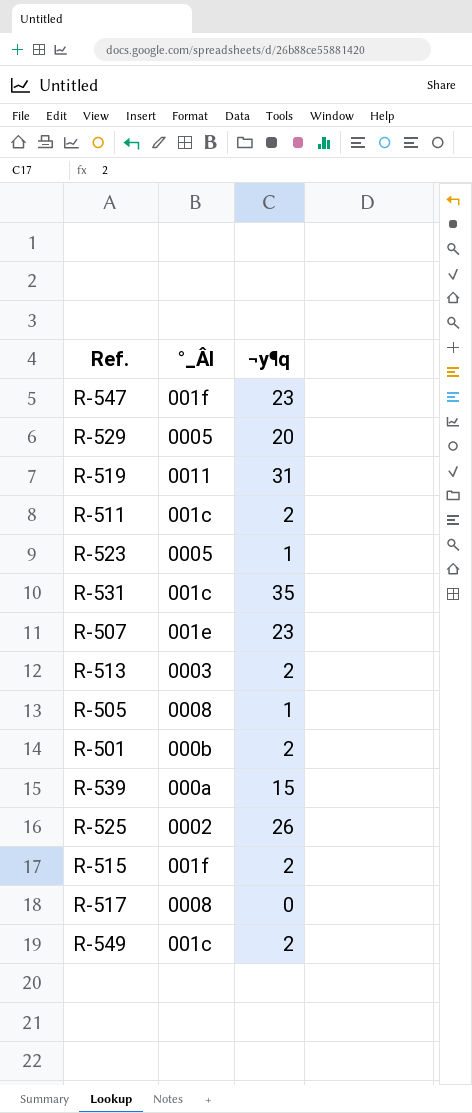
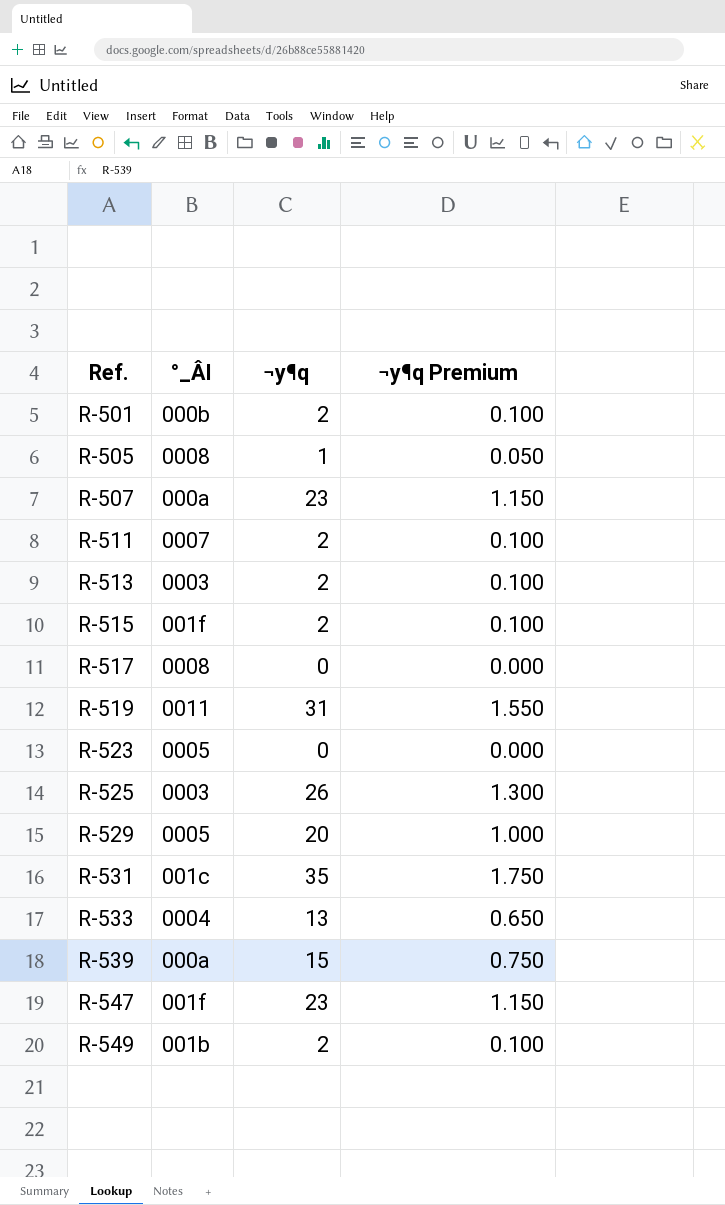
row order: none -> Ref. ascending
column ¬y¶q Premium | formula: none -> [¬y¶q] * 0.05
R-507 | °_ÂI: 001e -> 000a
R-511 | °_ÂI: 001c -> 0007
R-523 | ¬y¶q: 1 -> 0
R-525 | °_ÂI: 0002 -> 0003
row R-533: none -> 0004 | 13 | 0.650
R-549 | °_ÂI: 001c -> 001b

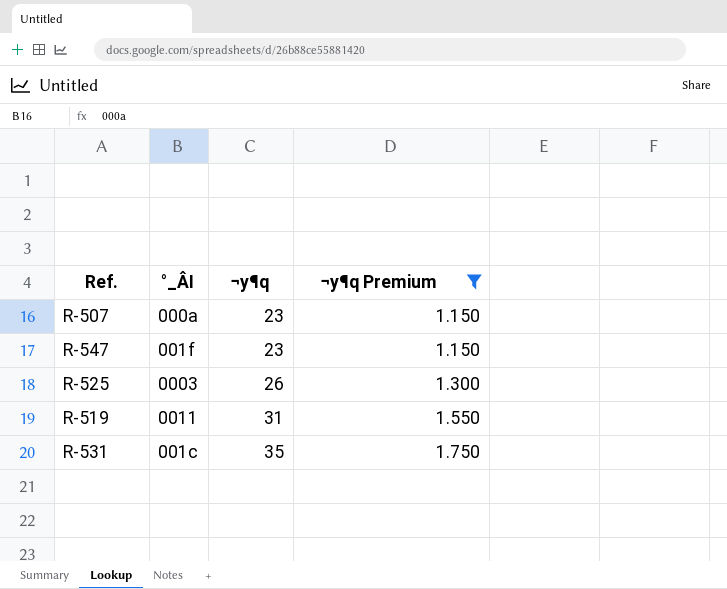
filter: none -> ¬y¶q Premium >= 1.150
row order: Ref. ascending -> ¬y¶q ascending

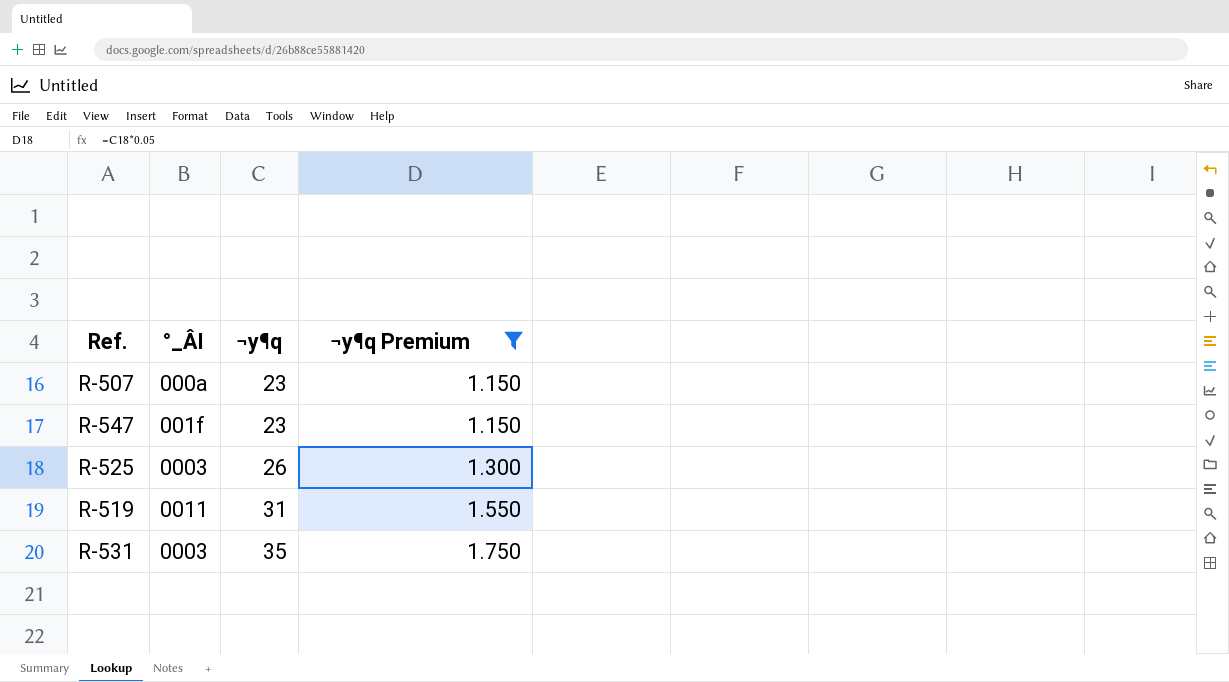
R-531 | °_ÂI: 001c -> 0003

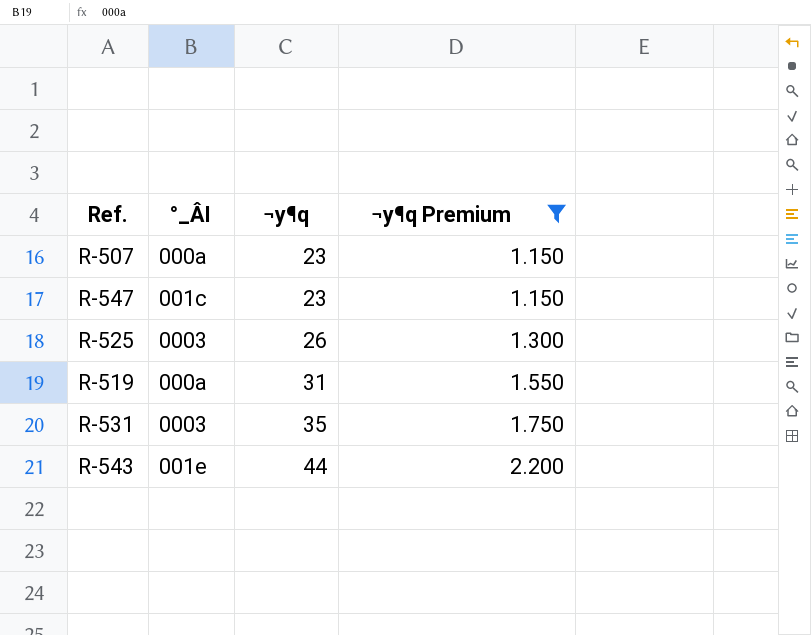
R-547 | °_ÂI: 001f -> 001c
R-519 | °_ÂI: 0011 -> 000a
row R-543: none -> 001e | 44 | 2.200

